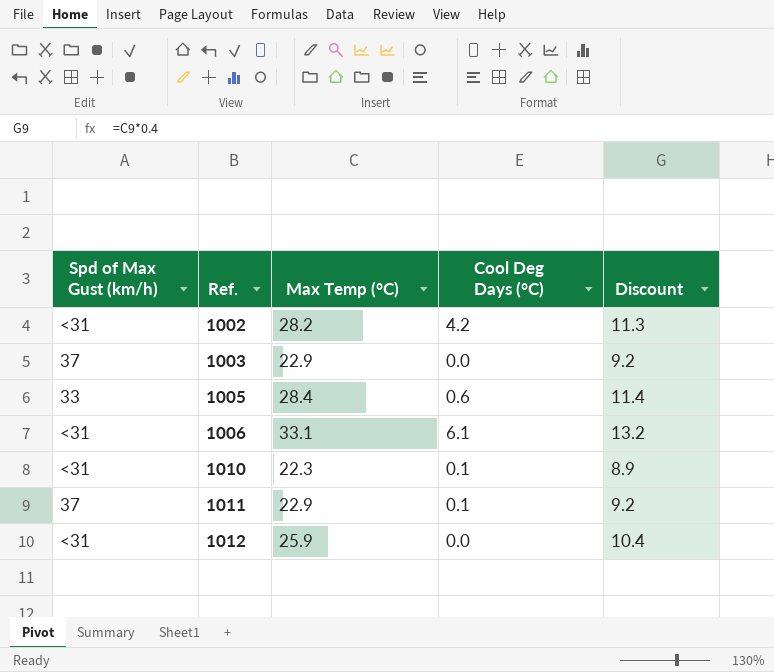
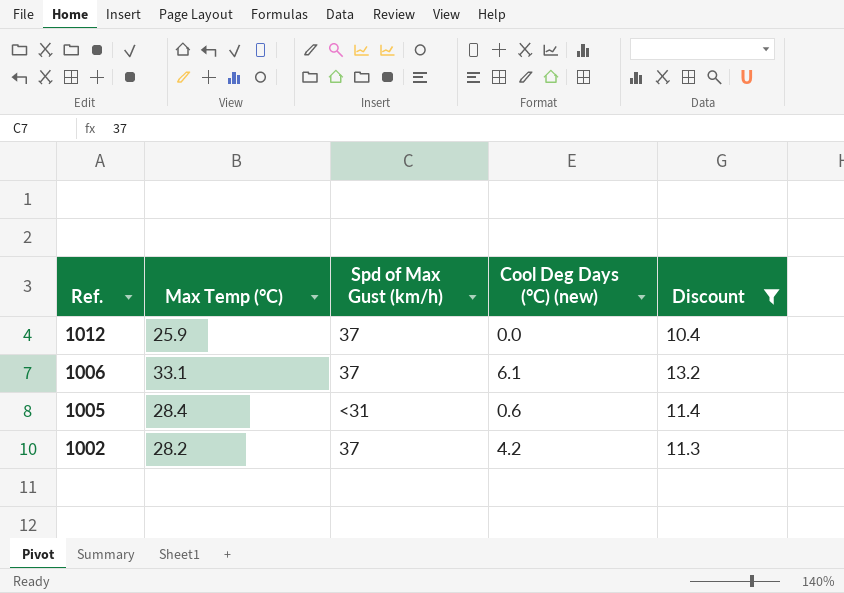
filter: none -> Discount >= 10.4
row order: Ref. ascending -> Ref. descending
column Spd of Max Gust (km/h) | position: 1 -> 3
column name: Cool Deg Days (°C) -> Cool Deg Days (°C) (new)
1012 | Spd of Max Gust (km/h): <31 -> 37
1006 | Spd of Max Gust (km/h): <31 -> 37
1005 | Spd of Max Gust (km/h): 33 -> <31
1002 | Spd of Max Gust (km/h): <31 -> 37

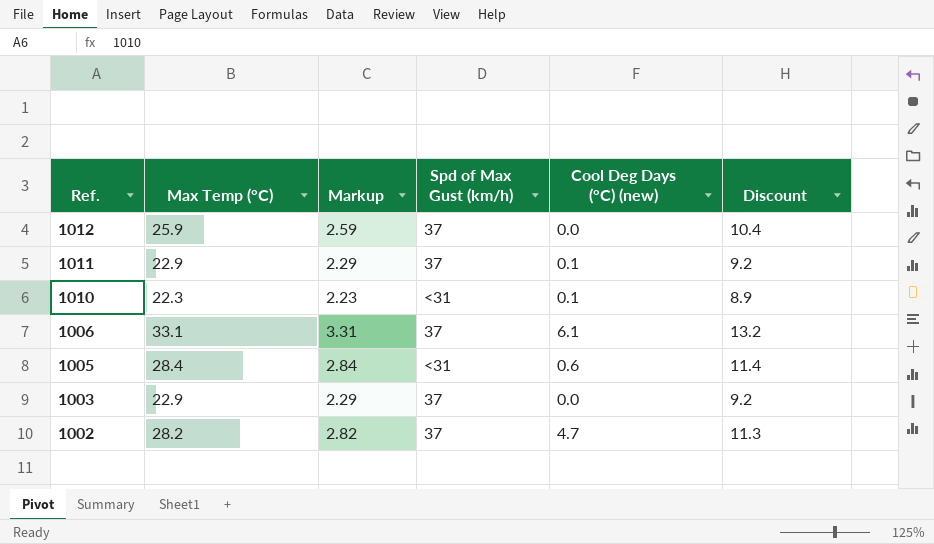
filter: Discount >= 10.4 -> none
column Markup | formula: none -> [Max Temp (°C)] * 0.1
1002 | Cool Deg Days (°C) (new): 4.2 -> 4.7

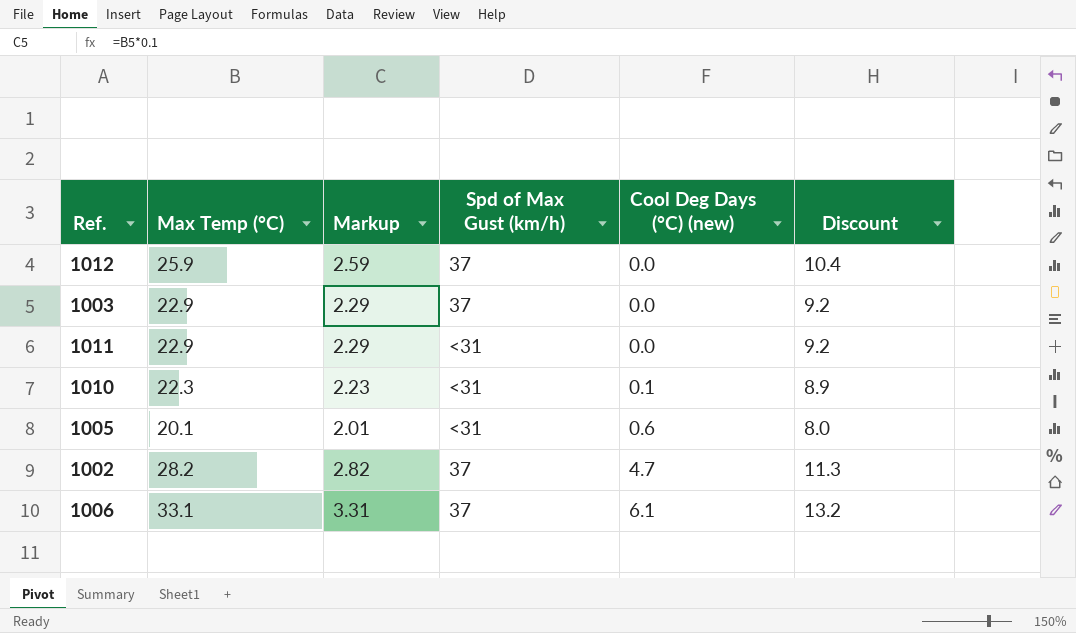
row order: Ref. descending -> Cool Deg Days (°C) (new) ascending
1011 | Spd of Max Gust (km/h): 37 -> <31
1011 | Cool Deg Days (°C) (new): 0.1 -> 0.0
1005 | Max Temp (°C): 28.4 -> 20.1
1005 | Markup: 2.84 -> 2.01
1005 | Discount: 11.4 -> 8.0

